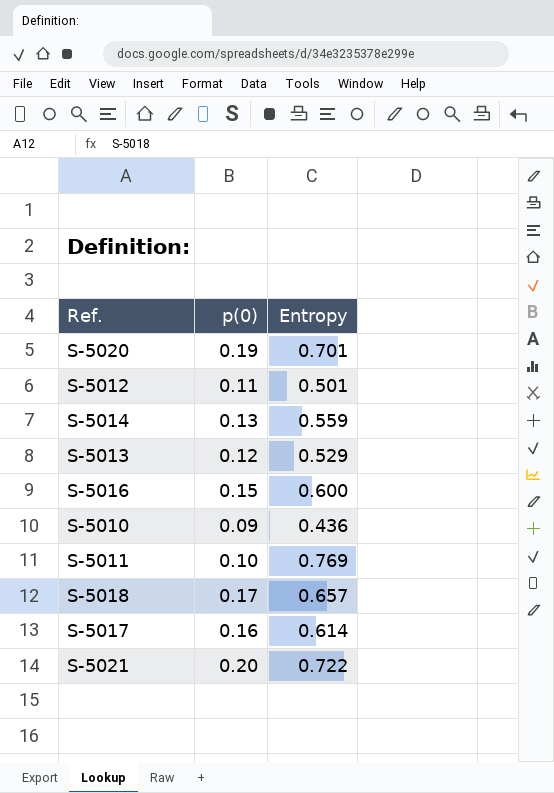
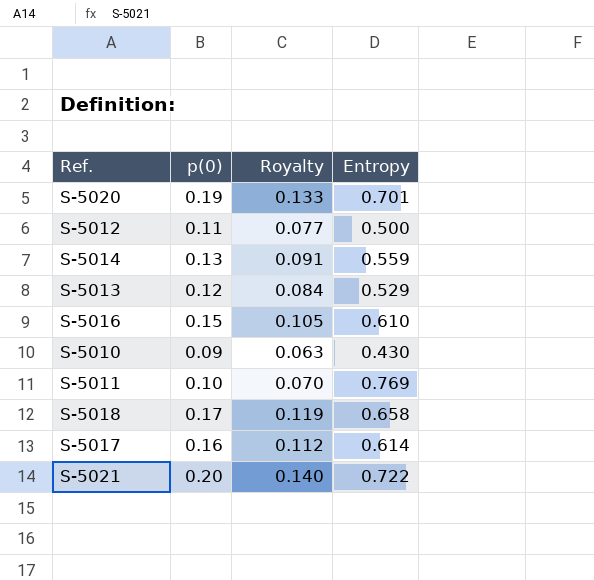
column Royalty | formula: none -> [p(0)] * 0.7
S-5012 | Entropy: 0.501 -> 0.500
S-5016 | Entropy: 0.600 -> 0.610
S-5010 | Entropy: 0.436 -> 0.430
S-5018 | Entropy: 0.657 -> 0.658

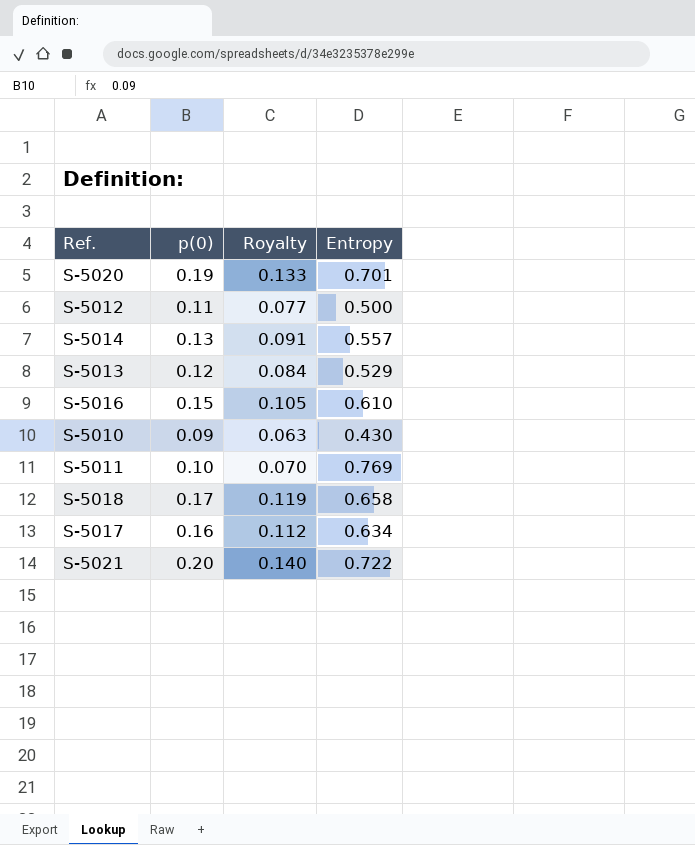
S-5014 | Entropy: 0.559 -> 0.557
S-5017 | Entropy: 0.614 -> 0.634

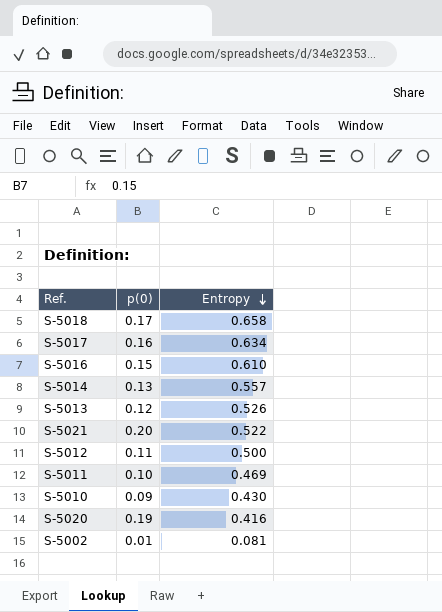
row order: none -> Entropy descending
column Royalty | formula: [p(0)] * 0.7 -> none
S-5013 | Entropy: 0.529 -> 0.526
S-5021 | Entropy: 0.722 -> 0.522
S-5011 | Entropy: 0.769 -> 0.469
S-5020 | Entropy: 0.701 -> 0.416
row S-5002: none -> 0.01 | 0.081

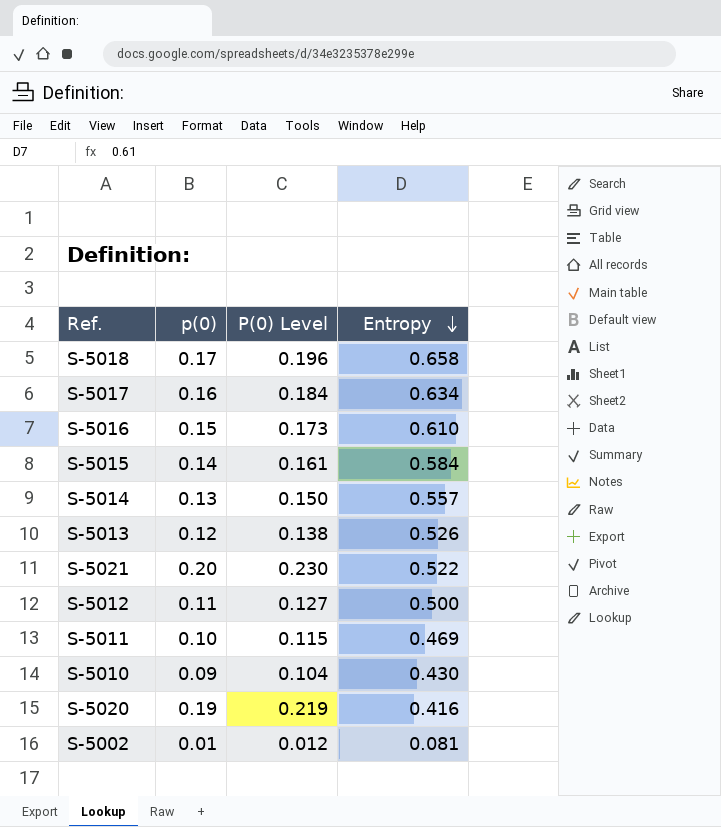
column P(0) Level | formula: none -> [p(0)] * 1.15
row S-5015: none -> 0.14 | 0.161 | 0.584

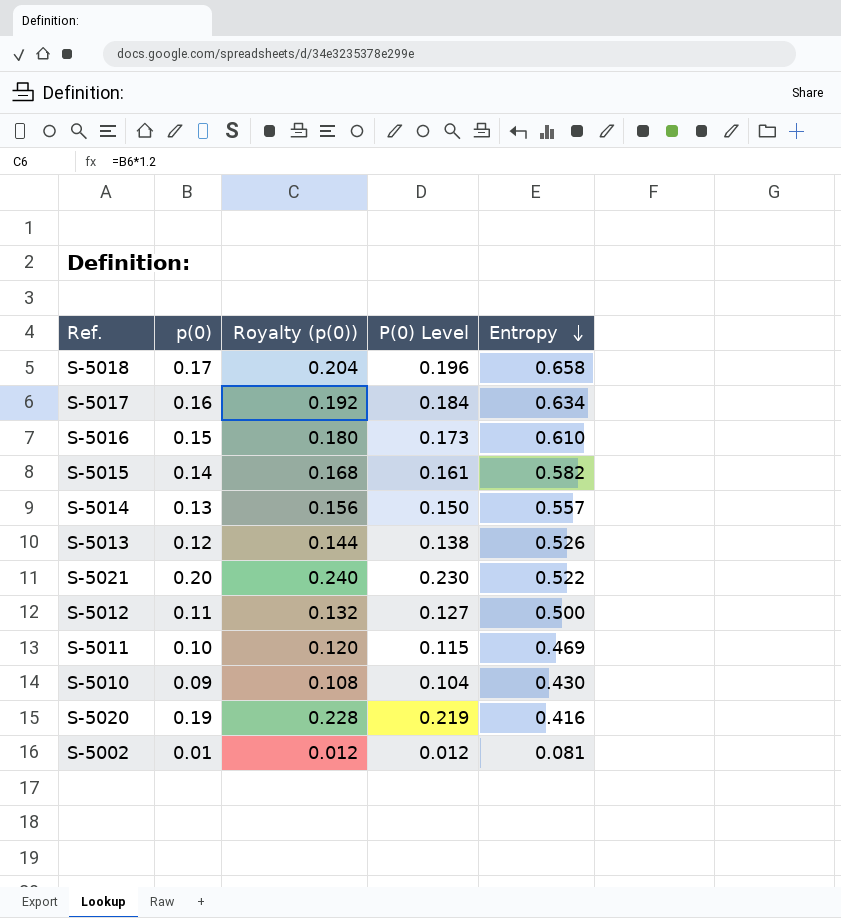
column Royalty (p(0)) | formula: none -> [p(0)] * 1.2
S-5015 | Entropy: 0.584 -> 0.582

